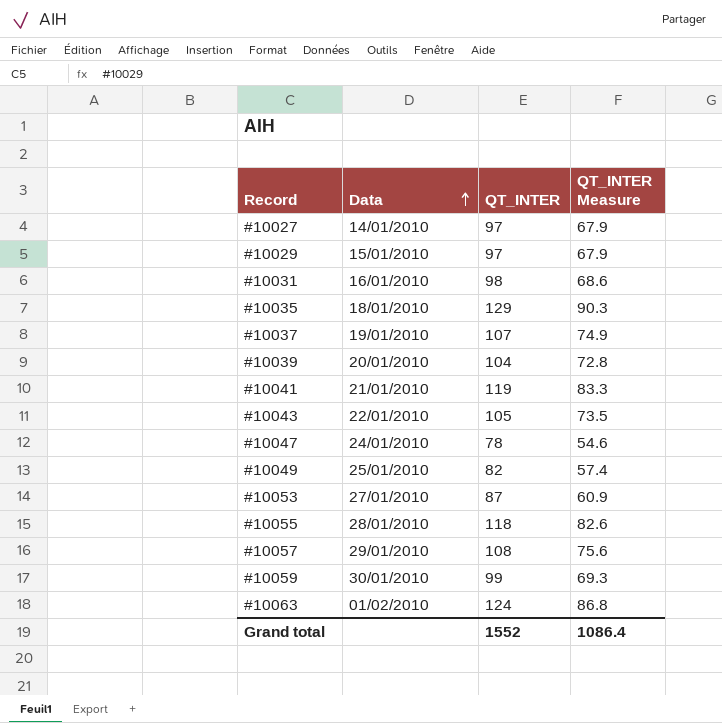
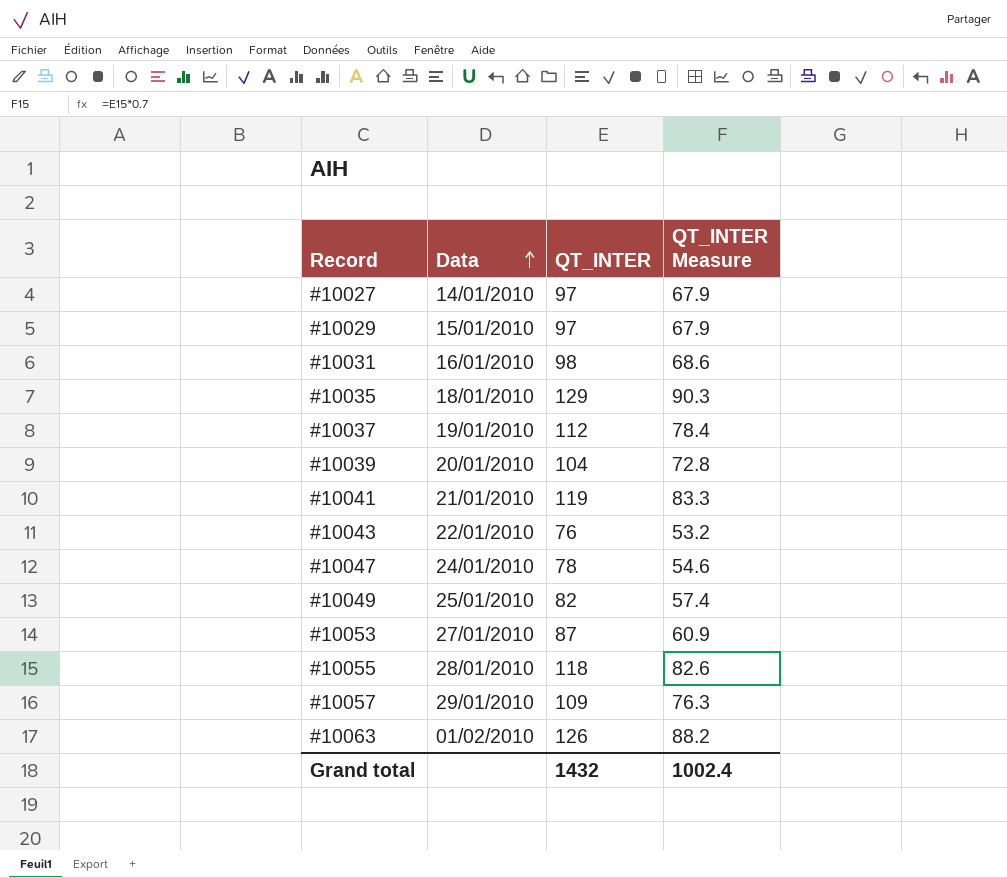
row #10059: 30/01/2010 | 99 | 69.3 -> none
#10037 | QT_INTER: 107 -> 112
#10037 | QT_INTER Measure: 74.9 -> 78.4
#10043 | QT_INTER: 105 -> 76
#10043 | QT_INTER Measure: 73.5 -> 53.2
#10057 | QT_INTER: 108 -> 109
#10057 | QT_INTER Measure: 75.6 -> 76.3
#10063 | QT_INTER: 124 -> 126
#10063 | QT_INTER Measure: 86.8 -> 88.2
Grand total | QT_INTER: 1552 -> 1432
Grand total | QT_INTER Measure: 1086.4 -> 1002.4

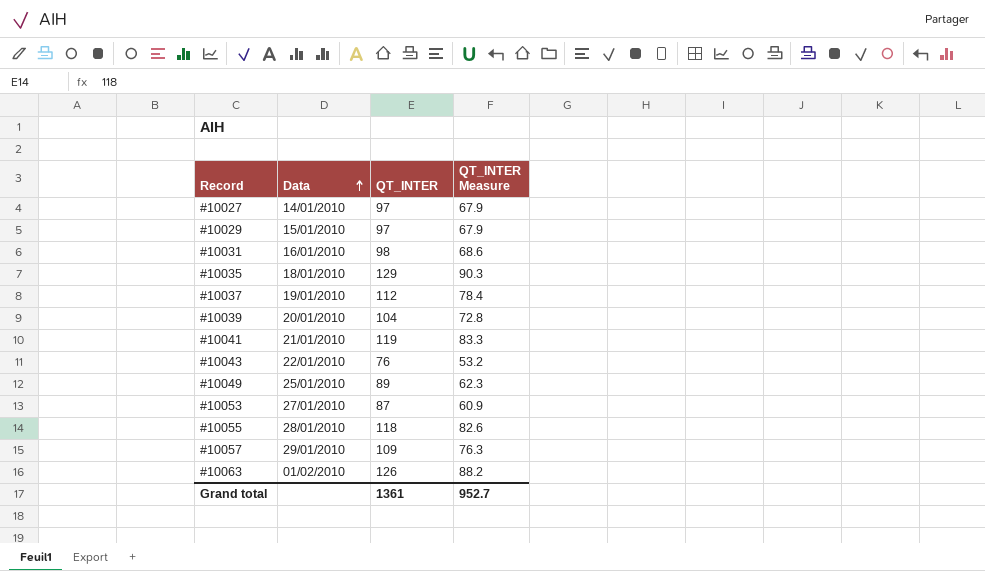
row #10047: 24/01/2010 | 78 | 54.6 -> none
#10049 | QT_INTER: 82 -> 89
#10049 | QT_INTER Measure: 57.4 -> 62.3
Grand total | QT_INTER: 1432 -> 1361
Grand total | QT_INTER Measure: 1002.4 -> 952.7

